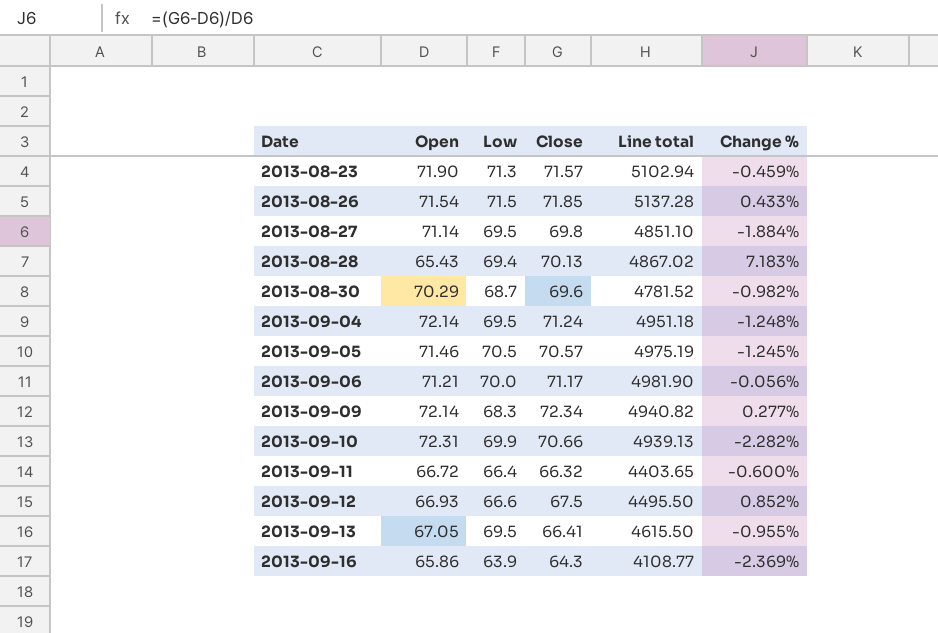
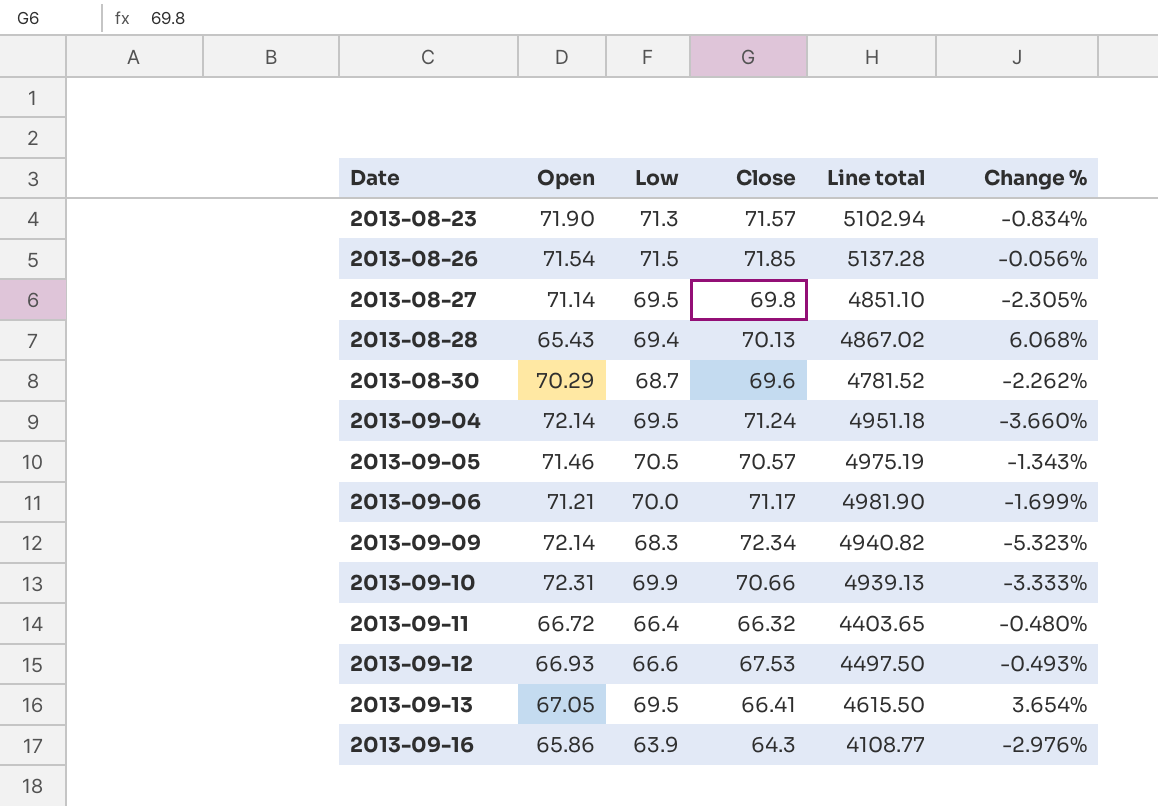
column Change % | formula: ([Close] - [Open]) / [Open] -> ([Low] - [Open]) / [Open]
2013-09-12 | Close: 67.5 -> 67.53
2013-09-12 | Line total: 4495.50 -> 4497.50

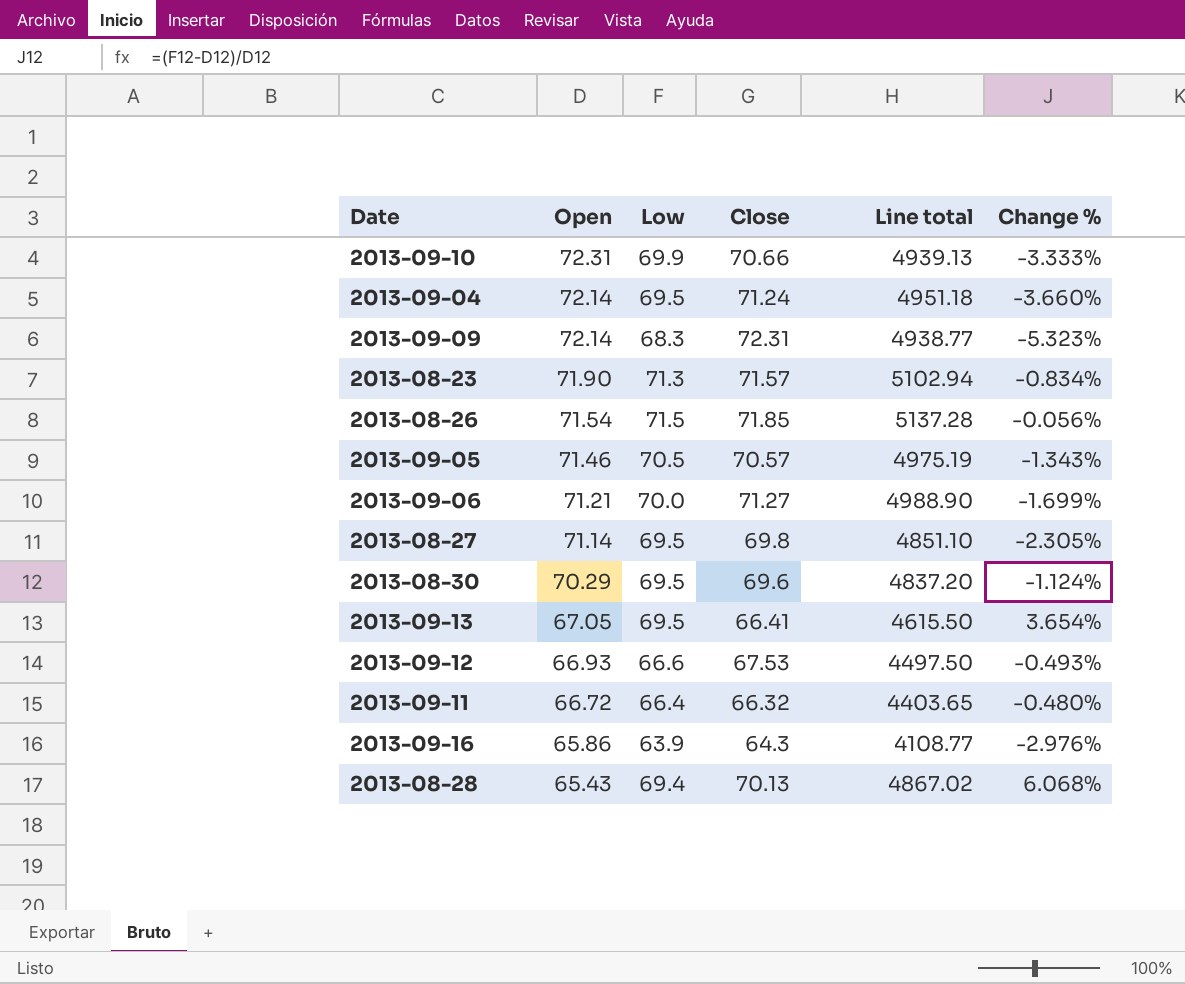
row order: Date ascending -> Open descending
2013-09-09 | Close: 72.34 -> 72.31
2013-09-09 | Line total: 4940.82 -> 4938.77
2013-09-06 | Close: 71.17 -> 71.27
2013-09-06 | Line total: 4981.90 -> 4988.90
2013-08-30 | Low: 68.7 -> 69.5
2013-08-30 | Line total: 4781.52 -> 4837.20
2013-08-30 | Change %: -2.262% -> -1.124%

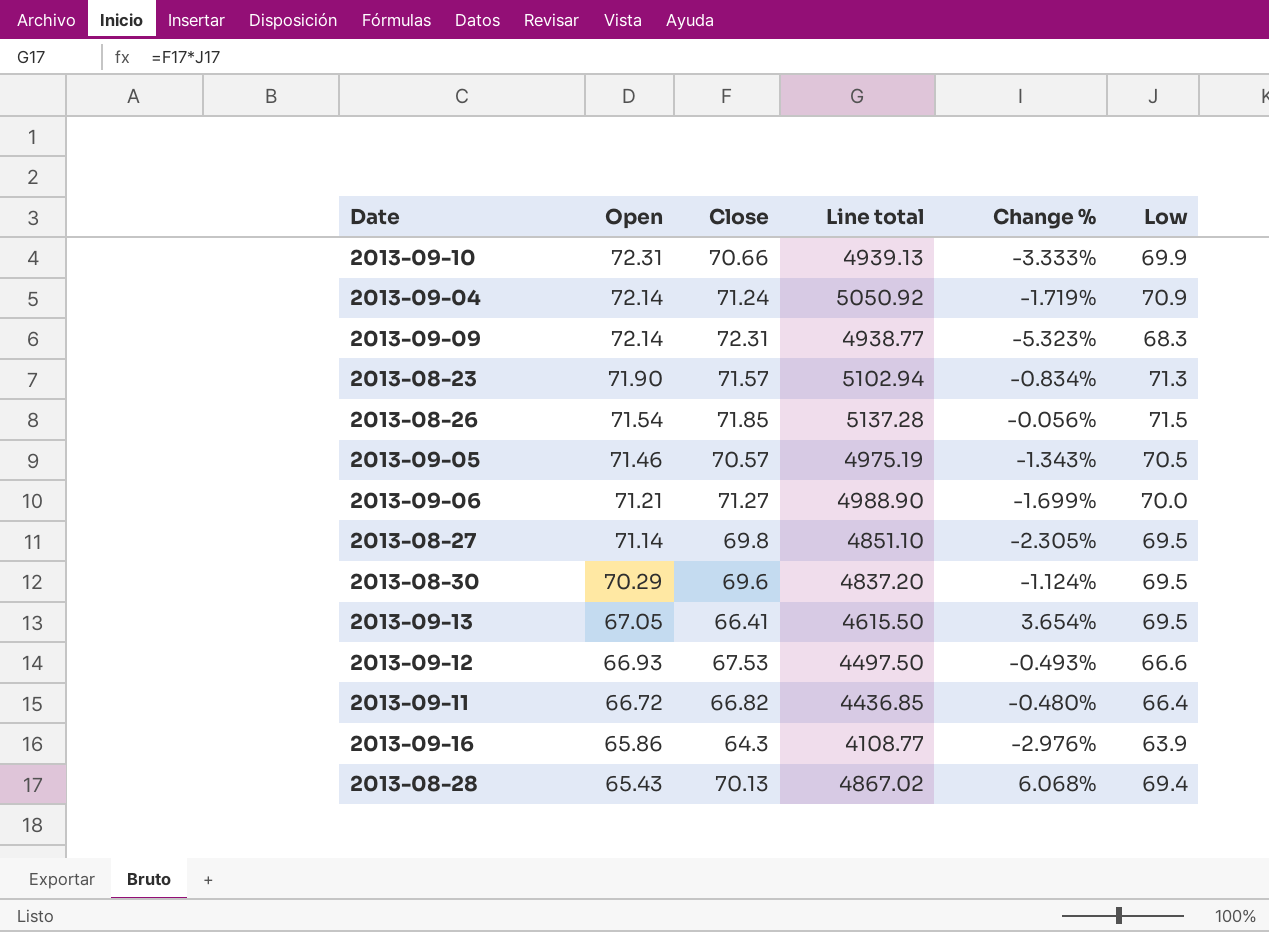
column Low | position: 3 -> 6
2013-09-04 | Line total: 4951.18 -> 5050.92
2013-09-04 | Change %: -3.660% -> -1.719%
2013-09-04 | Low: 69.5 -> 70.9
2013-09-11 | Close: 66.32 -> 66.82
2013-09-11 | Line total: 4403.65 -> 4436.85

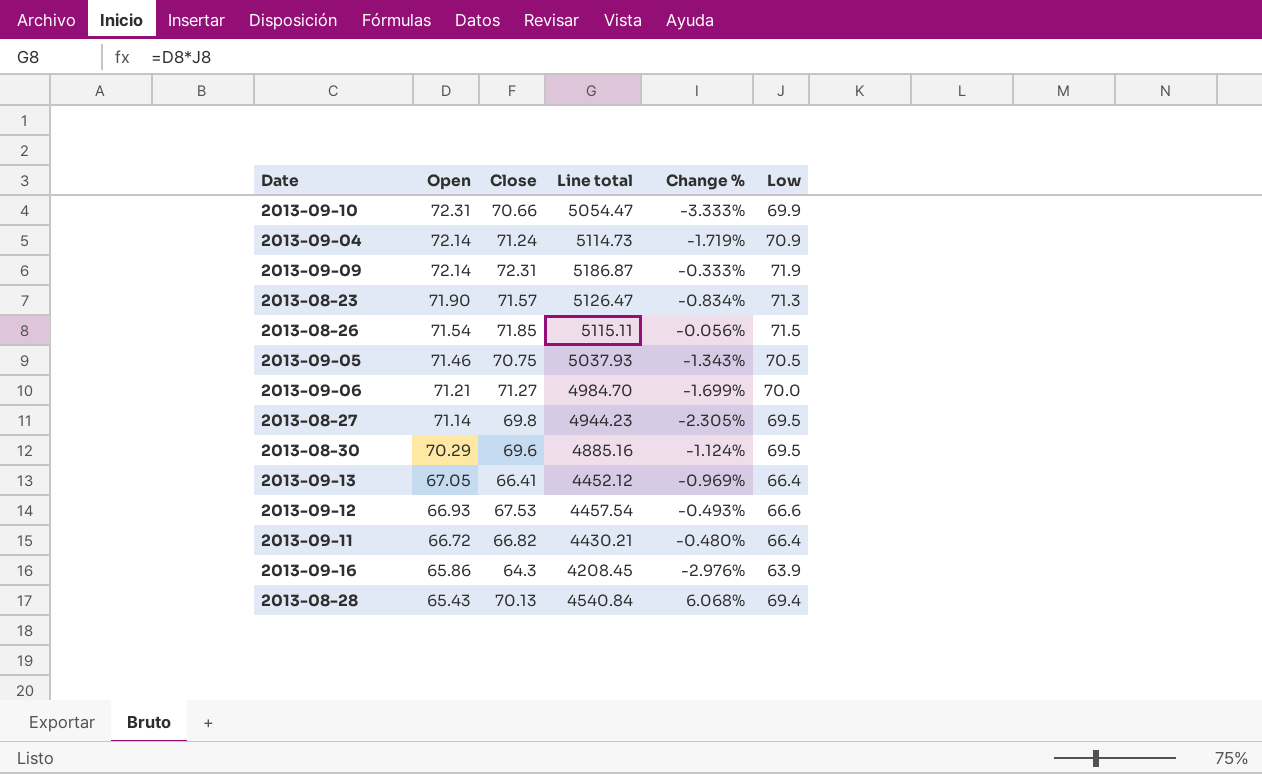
column Line total | formula: [Close] * [Low] -> [Open] * [Low]
2013-09-09 | Change %: -5.323% -> -0.333%
2013-09-09 | Low: 68.3 -> 71.9
2013-09-05 | Close: 70.57 -> 70.75
2013-09-13 | Change %: 3.654% -> -0.969%
2013-09-13 | Low: 69.5 -> 66.4

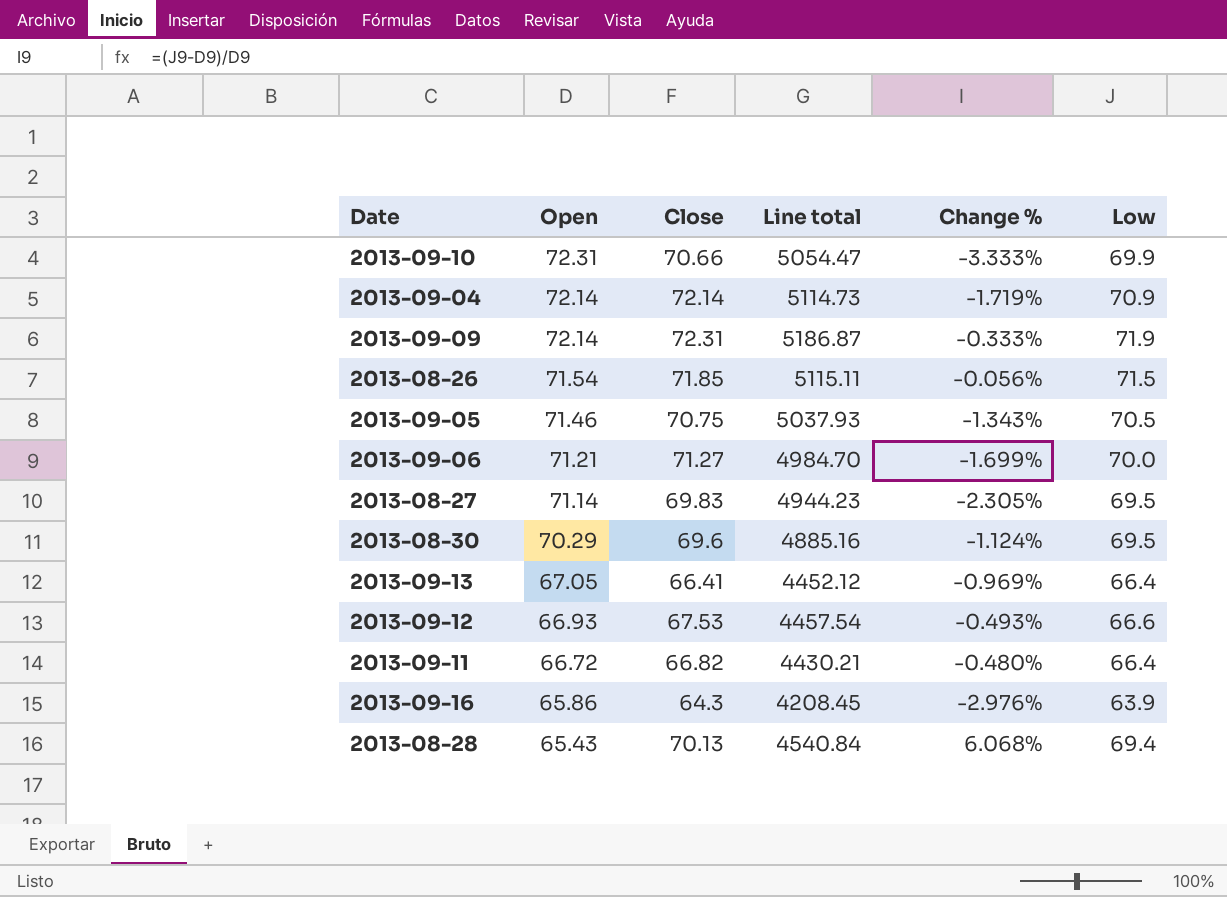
row 2013-08-23: 71.90 | 71.57 | 5126.47 | -0.834% | 71.3 -> none
2013-09-04 | Close: 71.24 -> 72.14
2013-08-27 | Close: 69.8 -> 69.83

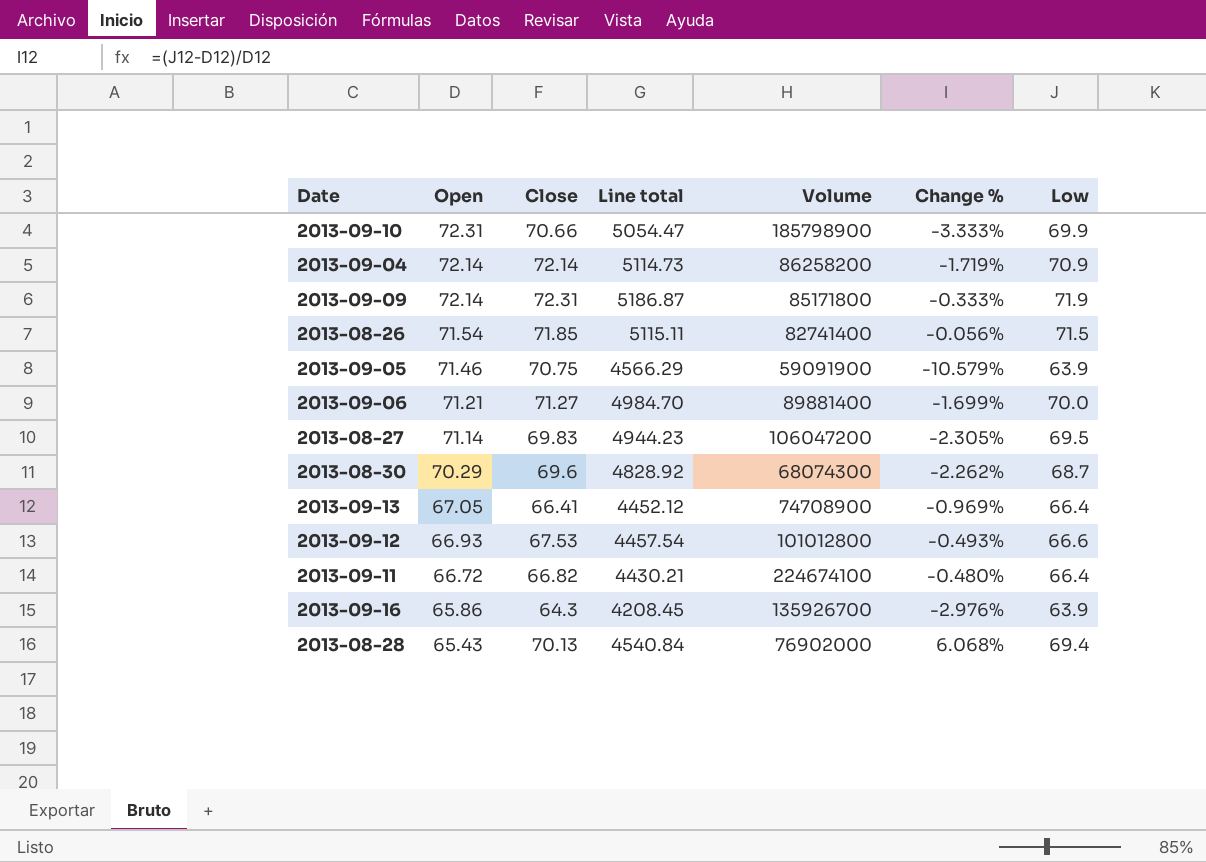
column Volume | position: none -> 5
2013-09-05 | Line total: 5037.93 -> 4566.29
2013-09-05 | Change %: -1.343% -> -10.579%
2013-09-05 | Low: 70.5 -> 63.9
2013-08-30 | Line total: 4885.16 -> 4828.92
2013-08-30 | Change %: -1.124% -> -2.262%
2013-08-30 | Low: 69.5 -> 68.7

